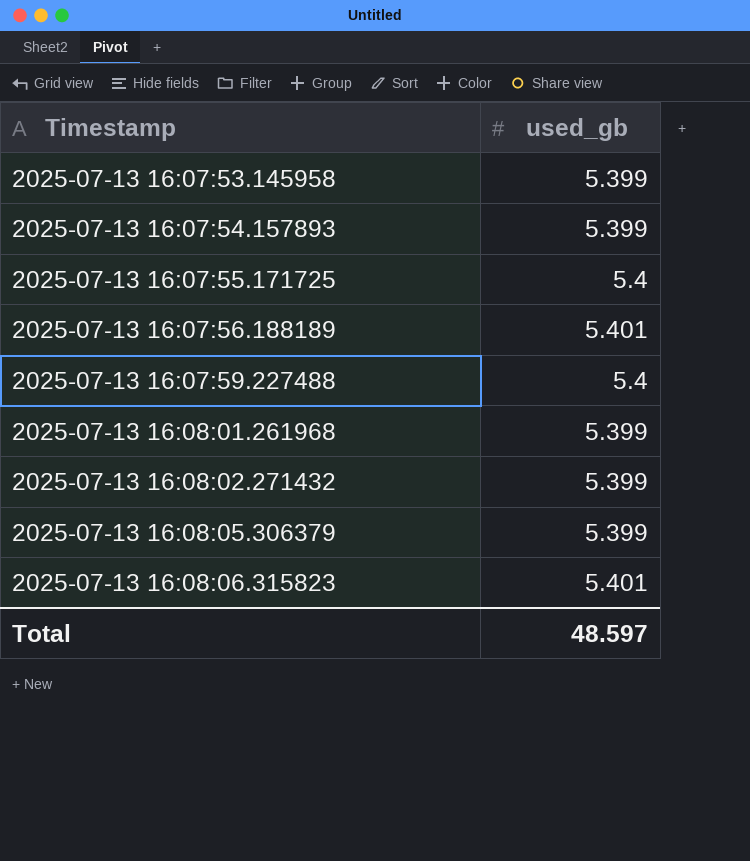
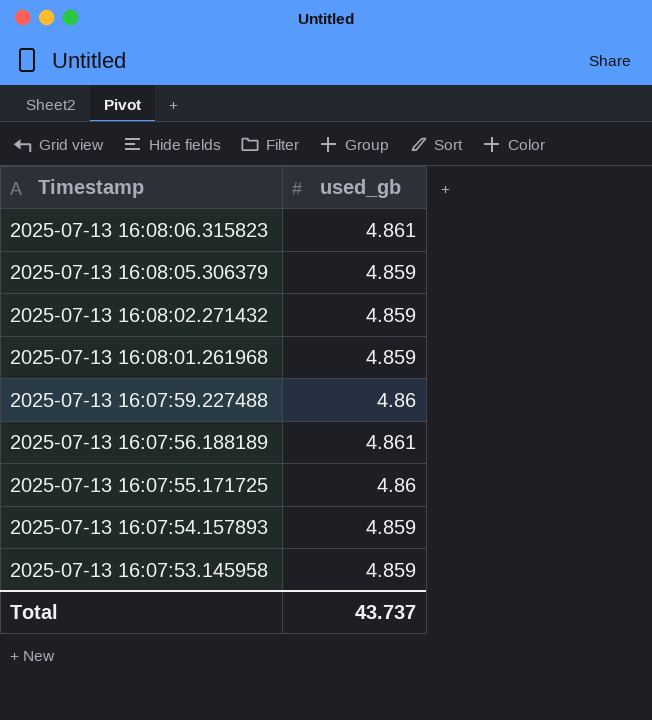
row order: Timestamp ascending -> Timestamp descending
2025-07-13 16:08:06.315823 | used_gb: 5.401 -> 4.861
2025-07-13 16:08:05.306379 | used_gb: 5.399 -> 4.859
2025-07-13 16:08:02.271432 | used_gb: 5.399 -> 4.859
2025-07-13 16:08:01.261968 | used_gb: 5.399 -> 4.859
2025-07-13 16:07:59.227488 | used_gb: 5.4 -> 4.86
2025-07-13 16:07:56.188189 | used_gb: 5.401 -> 4.861
2025-07-13 16:07:55.171725 | used_gb: 5.4 -> 4.86
2025-07-13 16:07:54.157893 | used_gb: 5.399 -> 4.859
2025-07-13 16:07:53.145958 | used_gb: 5.399 -> 4.859
Total | used_gb: 48.597 -> 43.737

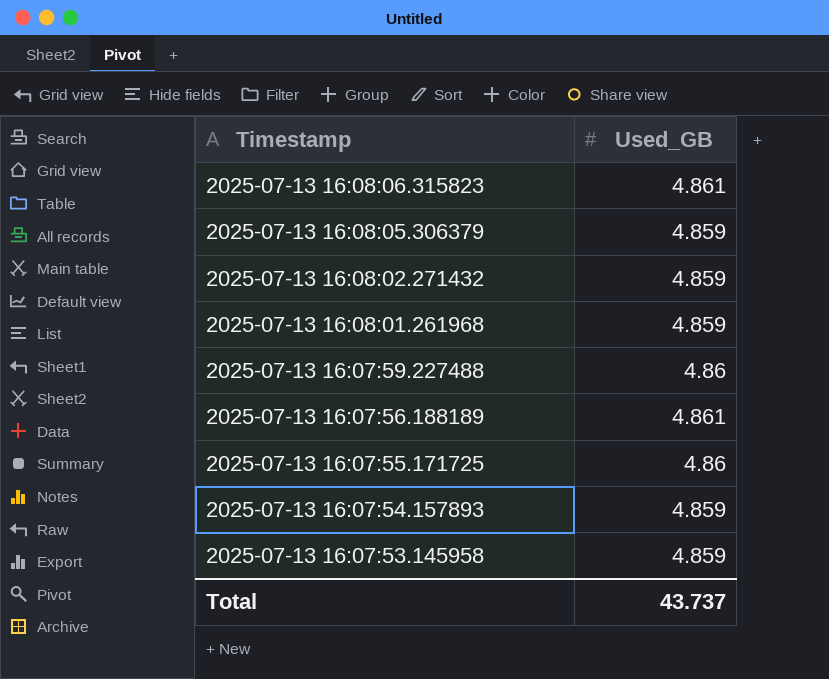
column name: used_gb -> Used_GB

